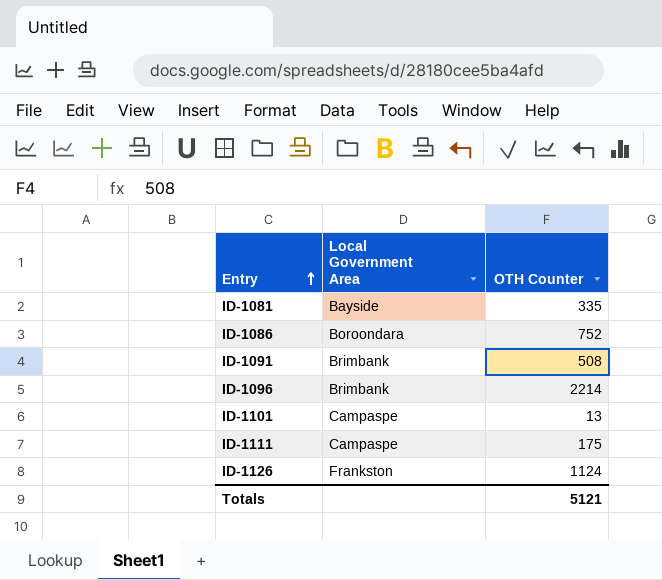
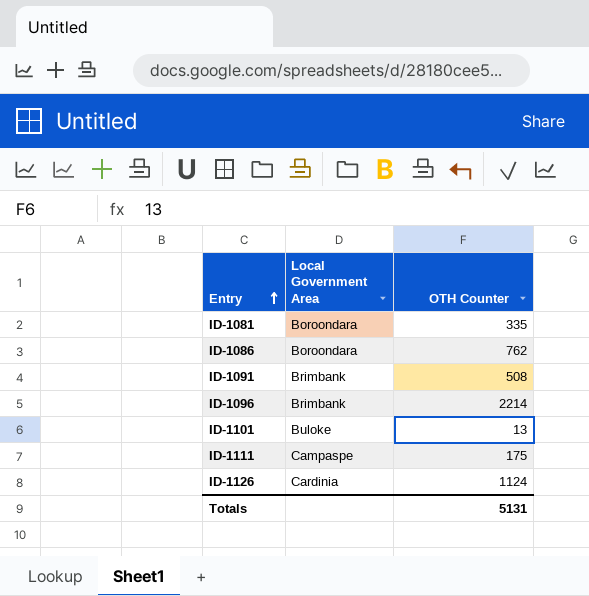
ID-1081 | Local Government Area: Bayside -> Boroondara
ID-1086 | OTH Counter: 752 -> 762
ID-1101 | Local Government Area: Campaspe -> Buloke
ID-1126 | Local Government Area: Frankston -> Cardinia
Totals | OTH Counter: 5121 -> 5131

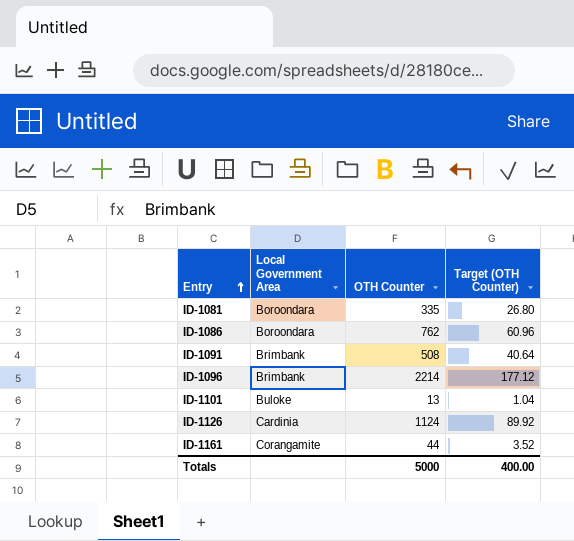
column Target (OTH Counter) | formula: none -> [OTH Counter] * 0.08
row ID-1111: Campaspe | 175 -> none
row ID-1161: none -> Corangamite | 44 | 3.52
Totals | OTH Counter: 5131 -> 5000

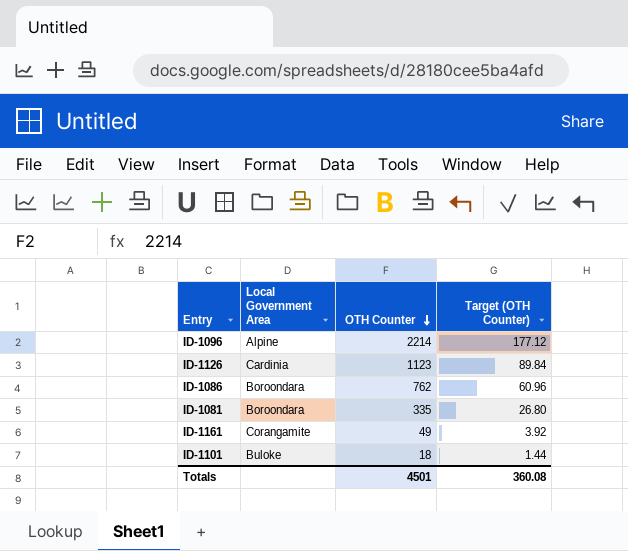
row order: Entry ascending -> OTH Counter descending
row ID-1091: Brimbank | 508 | 40.64 -> none
ID-1096 | Local Government Area: Brimbank -> Alpine
ID-1126 | OTH Counter: 1124 -> 1123
ID-1126 | Target (OTH Counter): 89.92 -> 89.84
ID-1161 | OTH Counter: 44 -> 49
ID-1161 | Target (OTH Counter): 3.52 -> 3.92
ID-1101 | OTH Counter: 13 -> 18
ID-1101 | Target (OTH Counter): 1.04 -> 1.44
Totals | OTH Counter: 5000 -> 4501
Totals | Target (OTH Counter): 400.00 -> 360.08

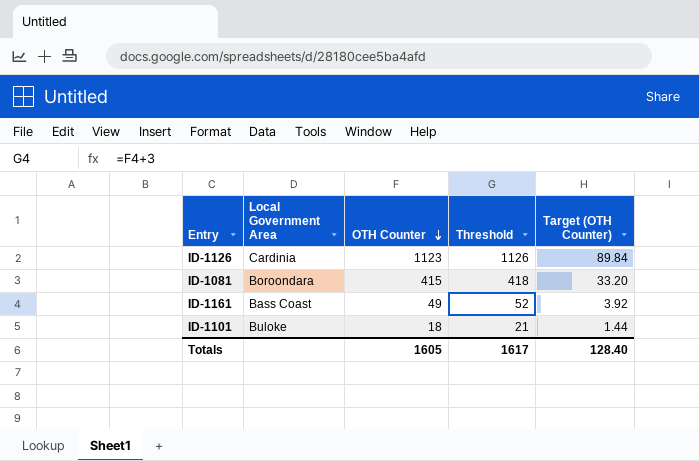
column Threshold | formula: none -> [OTH Counter] + 3
row ID-1096: Alpine | 2214 | 177.12 -> none
row ID-1086: Boroondara | 762 | 60.96 -> none
ID-1081 | OTH Counter: 335 -> 415
ID-1081 | Target (OTH Counter): 26.80 -> 33.20
ID-1161 | Local Government Area: Corangamite -> Bass Coast
Totals | OTH Counter: 4501 -> 1605
Totals | Target (OTH Counter): 360.08 -> 128.40

